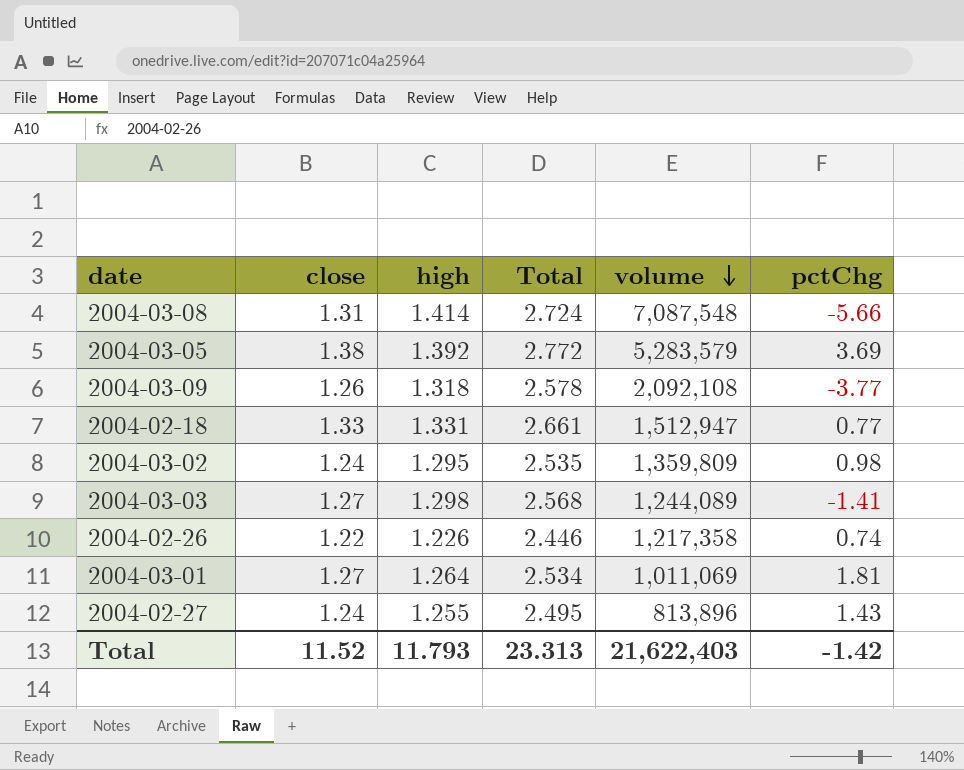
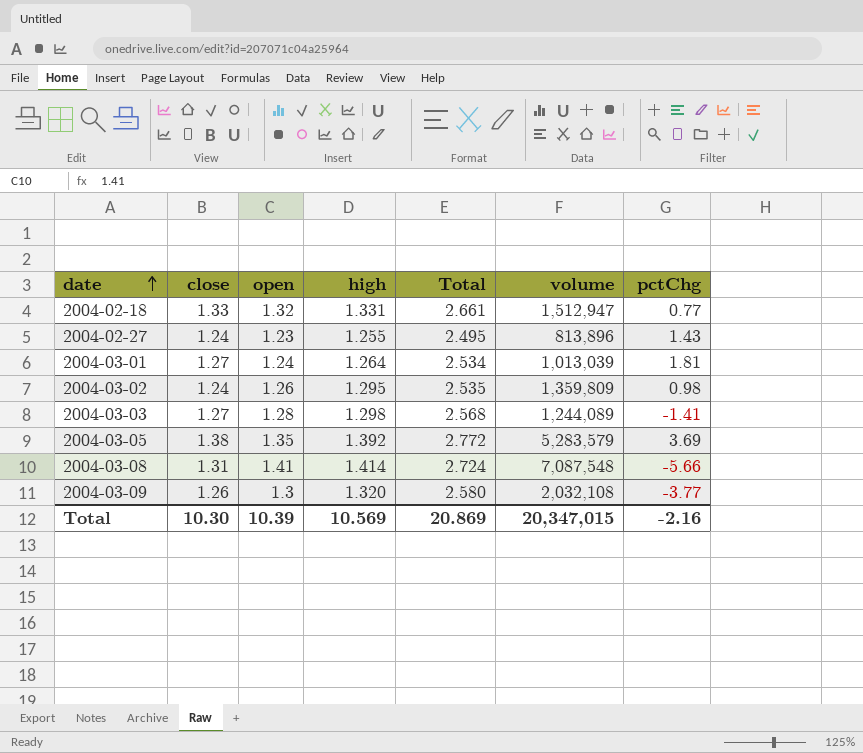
row order: volume descending -> date ascending
column open | position: none -> 3
row 2004-02-26: 1.22 | 1.226 | 2.446 | 1,217,358 | 0.74 -> none
2004-03-01 | volume: 1,011,069 -> 1,013,039
2004-03-09 | high: 1.318 -> 1.320
2004-03-09 | Total: 2.578 -> 2.580
2004-03-09 | volume: 2,092,108 -> 2,032,108
Total | close: 11.52 -> 10.30
Total | high: 11.793 -> 10.569
Total | Total: 23.313 -> 20.869
Total | volume: 21,622,403 -> 20,347,015
Total | pctChg: -1.42 -> -2.16

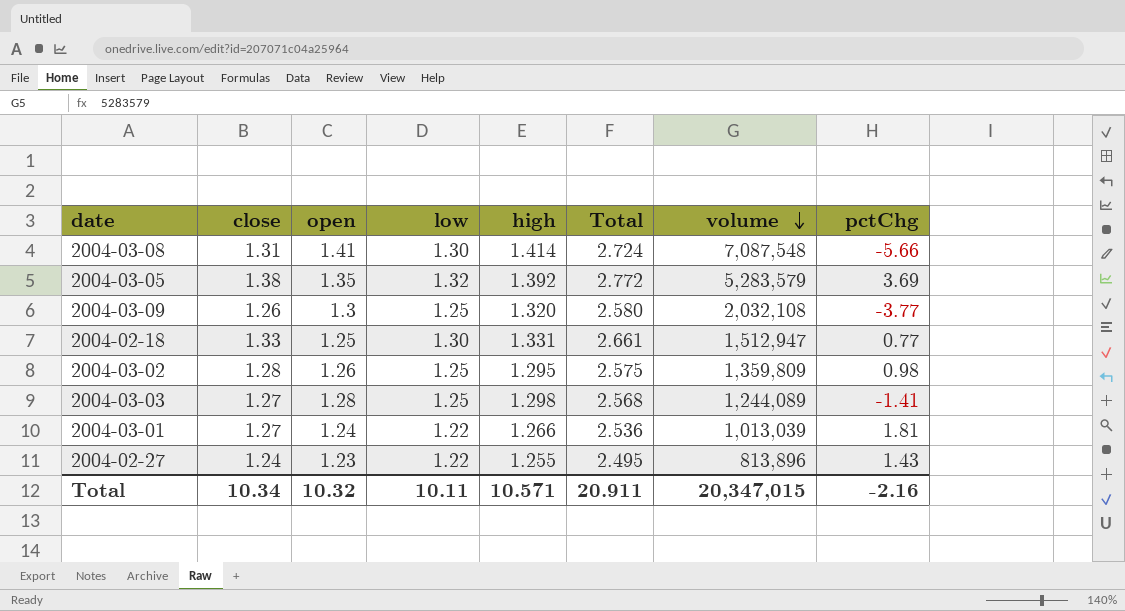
row order: date ascending -> volume descending
column low | position: none -> 4
2004-02-18 | open: 1.32 -> 1.25
2004-03-02 | close: 1.24 -> 1.28
2004-03-02 | Total: 2.535 -> 2.575
2004-03-01 | high: 1.264 -> 1.266
2004-03-01 | Total: 2.534 -> 2.536
Total | close: 10.30 -> 10.34
Total | open: 10.39 -> 10.32
Total | high: 10.569 -> 10.571
Total | Total: 20.869 -> 20.911

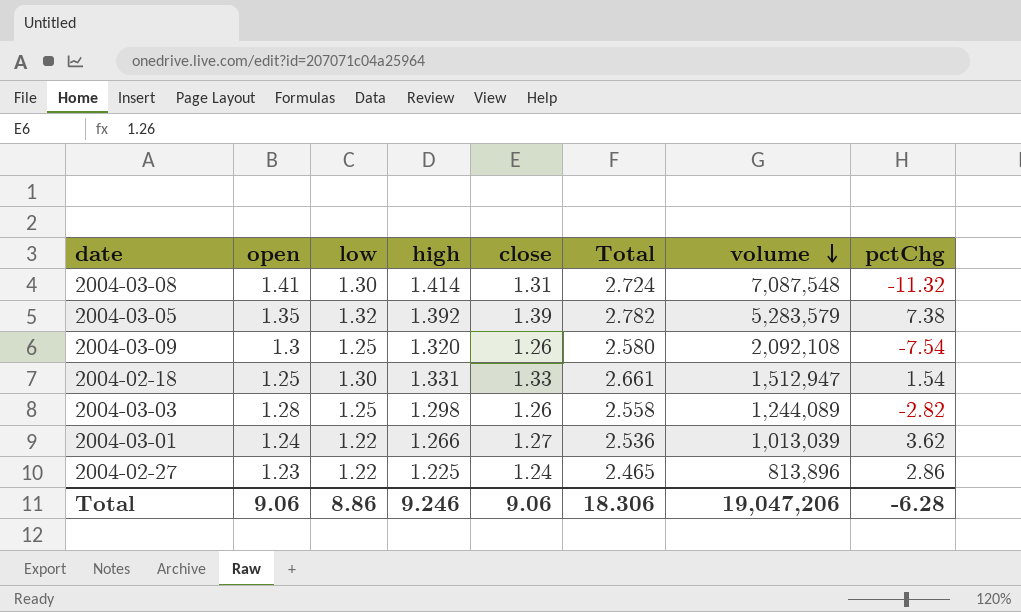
column close | position: 2 -> 5
row 2004-03-02: 1.28 | 1.26 | 1.25 | 1.295 | 2.575 | 1,359,809 | 0.98 -> none
2004-03-08 | pctChg: -5.66 -> -11.32
2004-03-05 | close: 1.38 -> 1.39
2004-03-05 | Total: 2.772 -> 2.782
2004-03-05 | pctChg: 3.69 -> 7.38
2004-03-09 | volume: 2,032,108 -> 2,092,108
2004-03-09 | pctChg: -3.77 -> -7.54
2004-02-18 | pctChg: 0.77 -> 1.54
2004-03-03 | close: 1.27 -> 1.26
2004-03-03 | Total: 2.568 -> 2.558
2004-03-03 | pctChg: -1.41 -> -2.82
2004-03-01 | pctChg: 1.81 -> 3.62
2004-02-27 | high: 1.255 -> 1.225
2004-02-27 | Total: 2.495 -> 2.465
2004-02-27 | pctChg: 1.43 -> 2.86
Total | open: 10.32 -> 9.06
Total | low: 10.11 -> 8.86
Total | high: 10.571 -> 9.246
Total | close: 10.34 -> 9.06
Total | Total: 20.911 -> 18.306
Total | volume: 20,347,015 -> 19,047,206
Total | pctChg: -2.16 -> -6.28

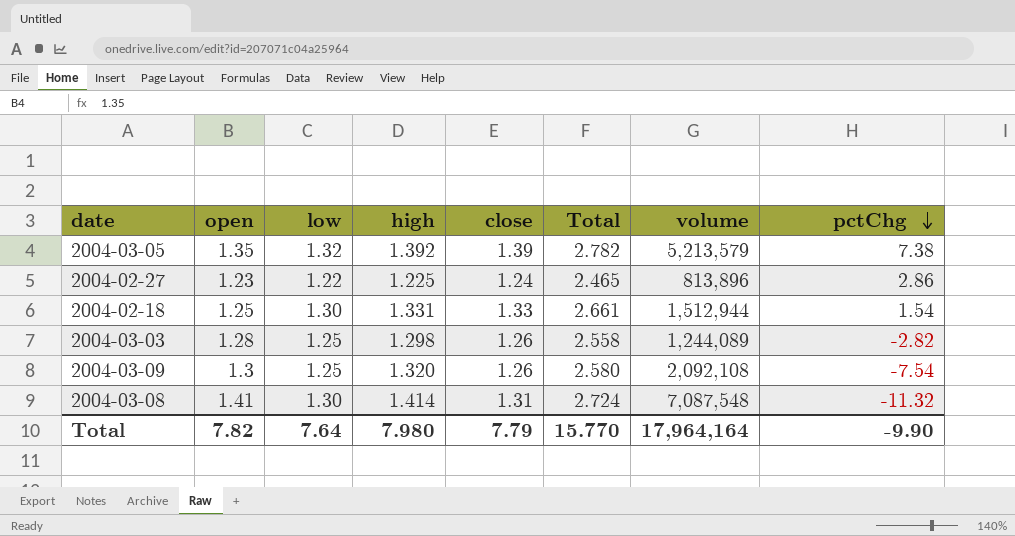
row order: volume descending -> pctChg descending
row 2004-03-01: 1.24 | 1.22 | 1.266 | 1.27 | 2.536 | 1,013,039 | 3.62 -> none
2004-03-05 | volume: 5,283,579 -> 5,213,579
2004-02-18 | volume: 1,512,947 -> 1,512,944
Total | open: 9.06 -> 7.82
Total | low: 8.86 -> 7.64
Total | high: 9.246 -> 7.980
Total | close: 9.06 -> 7.79
Total | Total: 18.306 -> 15.770
Total | volume: 19,047,206 -> 17,964,164
Total | pctChg: -6.28 -> -9.90

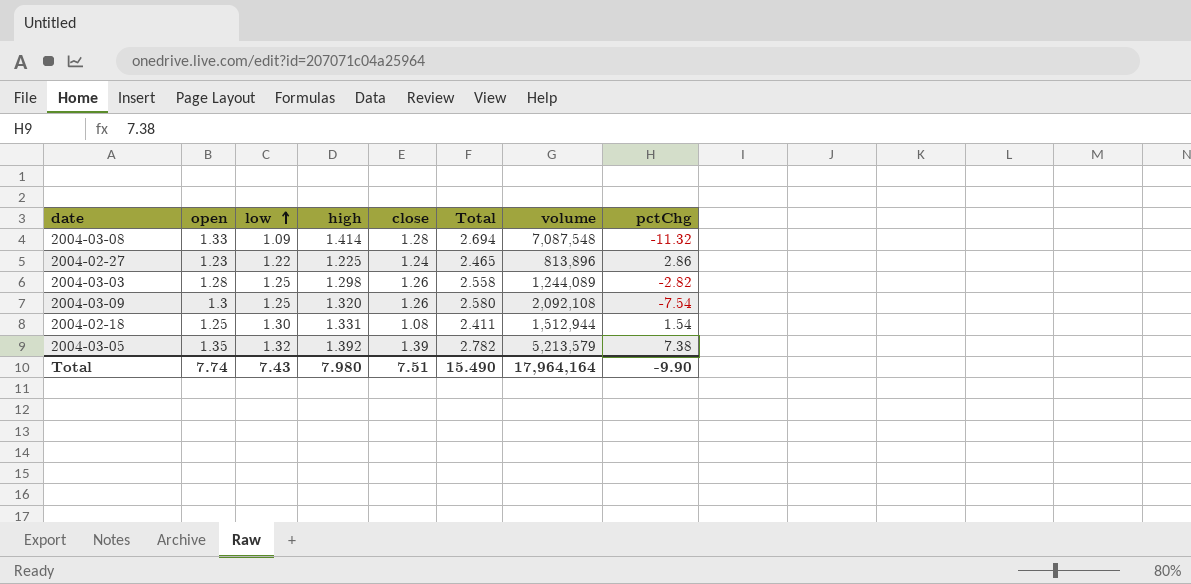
row order: pctChg descending -> low ascending
2004-03-08 | open: 1.41 -> 1.33
2004-03-08 | low: 1.30 -> 1.09
2004-03-08 | close: 1.31 -> 1.28
2004-03-08 | Total: 2.724 -> 2.694
2004-02-18 | close: 1.33 -> 1.08
2004-02-18 | Total: 2.661 -> 2.411
Total | open: 7.82 -> 7.74
Total | low: 7.64 -> 7.43
Total | close: 7.79 -> 7.51
Total | Total: 15.770 -> 15.490

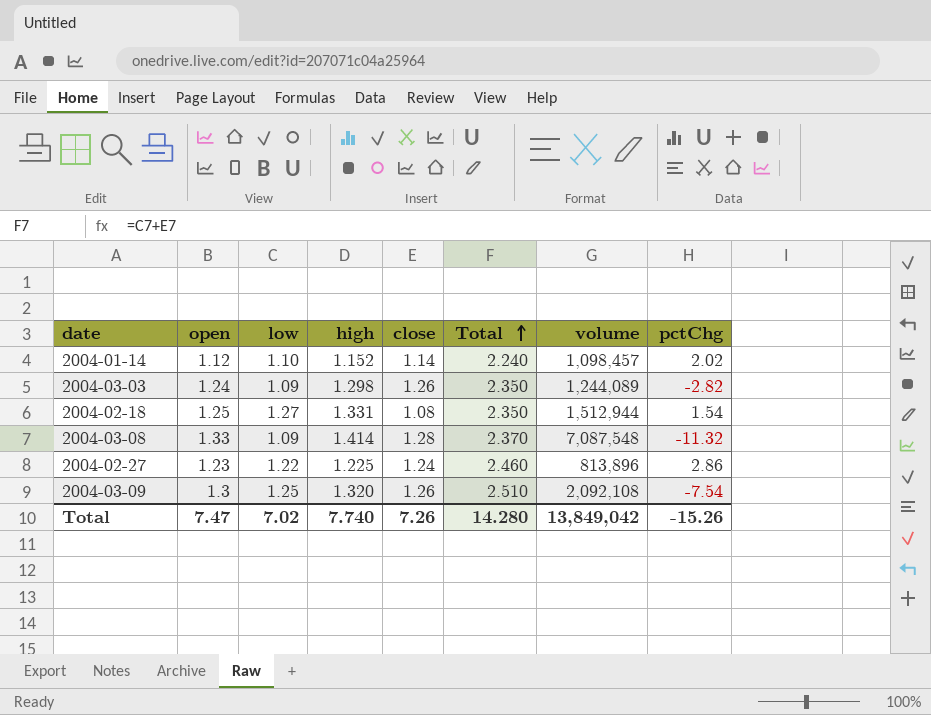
row order: low ascending -> Total ascending
column Total | formula: [high] + [close] -> [low] + [close]
row 2004-03-05: 1.35 | 1.32 | 1.392 | 1.39 | 2.782 | 5,213,579 | 7.38 -> none
row 2004-01-14: none -> 1.12 | 1.10 | 1.152 | 1.14 | 2.240 | 1,098,457 | 2.02
2004-03-03 | open: 1.28 -> 1.24
2004-03-03 | low: 1.25 -> 1.09
2004-02-18 | low: 1.30 -> 1.27
Total | open: 7.74 -> 7.47
Total | low: 7.43 -> 7.02
Total | high: 7.980 -> 7.740
Total | close: 7.51 -> 7.26
Total | Total: 15.490 -> 14.280
Total | volume: 17,964,164 -> 13,849,042
Total | pctChg: -9.90 -> -15.26

